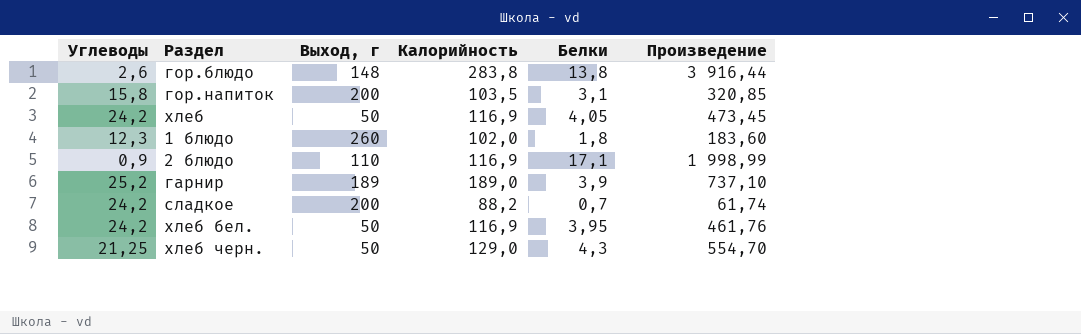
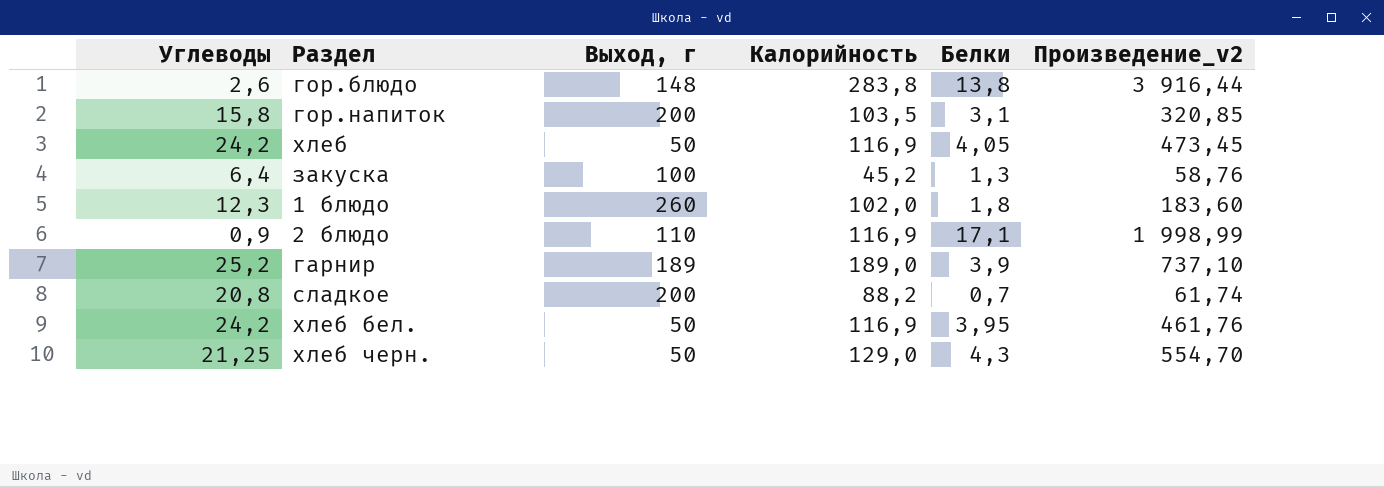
column name: Произведение -> Произведение_v2
row закуска: none -> 6,4 | 100 | 45,2 | 1,3 | 58,76
сладкое | Углеводы: 24,2 -> 20,8

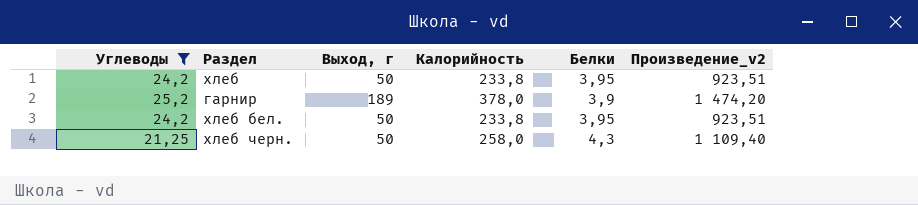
filter: none -> Углеводы >= 21,25
хлеб | Калорийность: 116,9 -> 233,8
хлеб | Белки: 4,05 -> 3,95
хлеб | Произведение_v2: 473,45 -> 923,51
гарнир | Калорийность: 189,0 -> 378,0
гарнир | Произведение_v2: 737,10 -> 1 474,20
хлеб бел. | Калорийность: 116,9 -> 233,8
хлеб бел. | Произведение_v2: 461,76 -> 923,51
хлеб черн. | Калорийность: 129,0 -> 258,0
хлеб черн. | Произведение_v2: 554,70 -> 1 109,40

